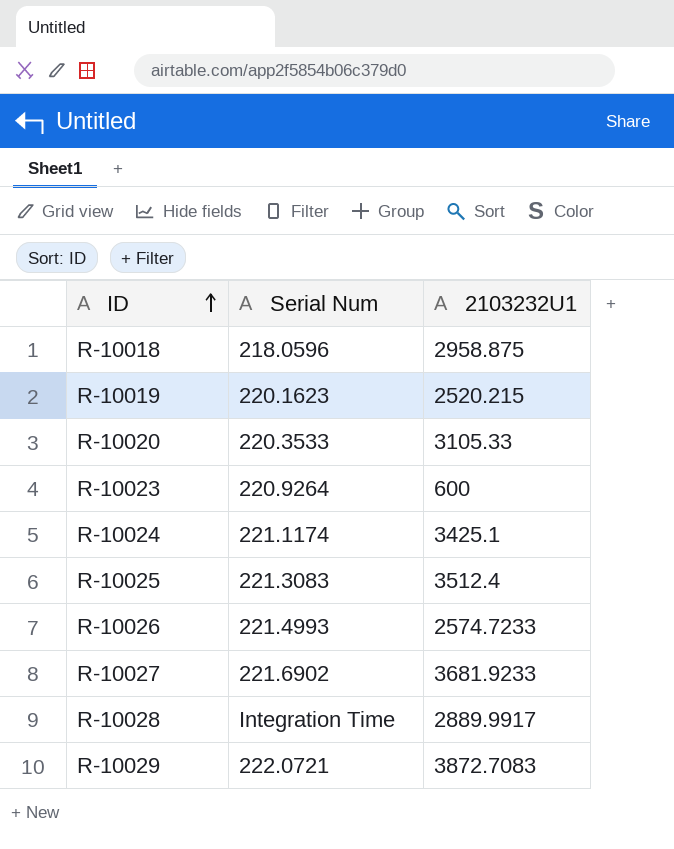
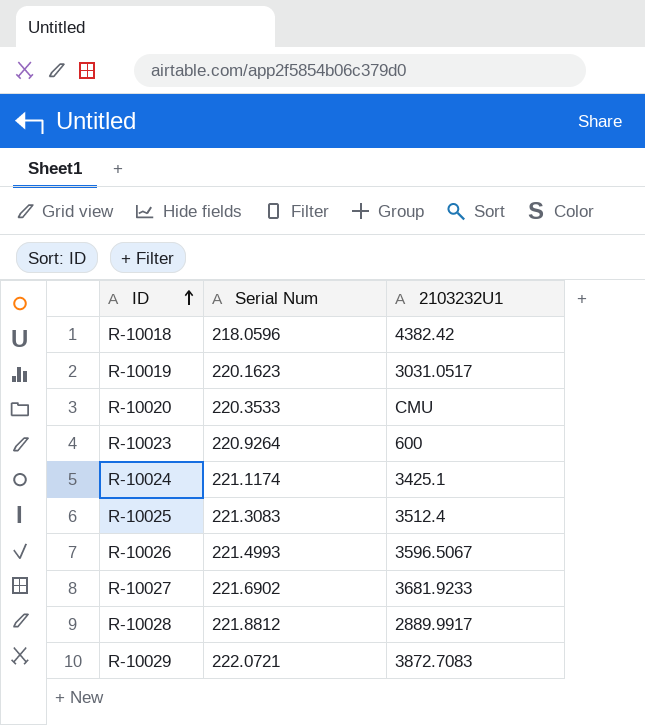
R-10018 | 2103232U1: 2958.875 -> 4382.42
R-10019 | 2103232U1: 2520.215 -> 3031.0517
R-10020 | 2103232U1: 3105.33 -> CMU
R-10026 | 2103232U1: 2574.7233 -> 3596.5067
R-10028 | Serial Num: Integration Time -> 221.8812

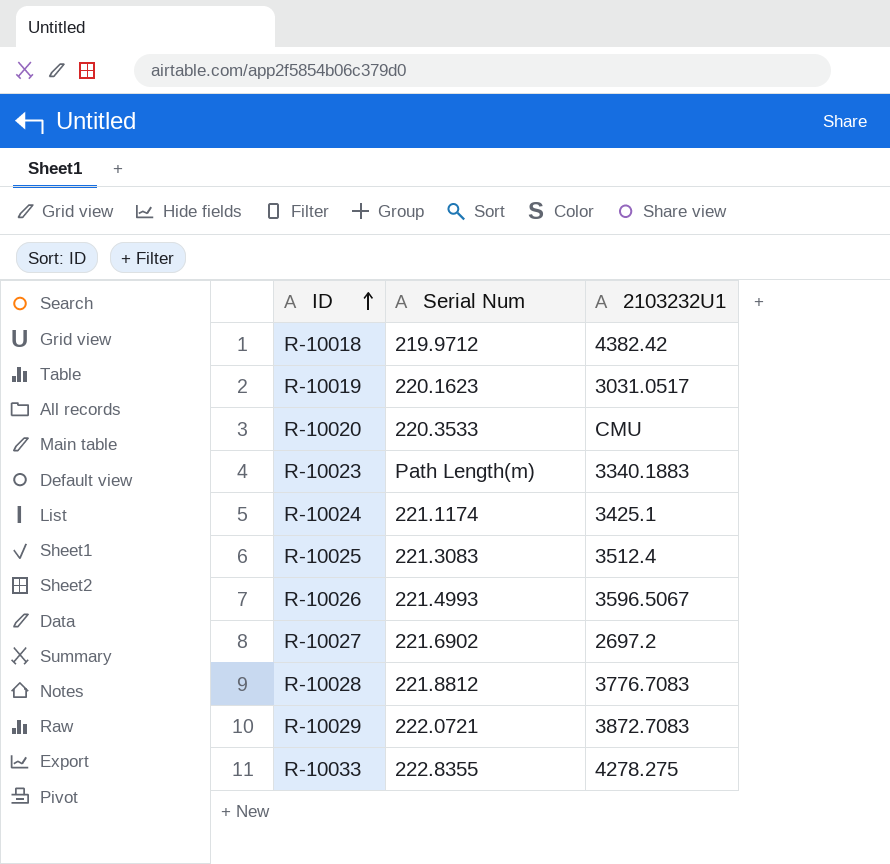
R-10018 | Serial Num: 218.0596 -> 219.9712
R-10023 | Serial Num: 220.9264 -> Path Length(m)
R-10023 | 2103232U1: 600 -> 3340.1883
R-10027 | 2103232U1: 3681.9233 -> 2697.2
R-10028 | 2103232U1: 2889.9917 -> 3776.7083
row R-10033: none -> 222.8355 | 4278.275

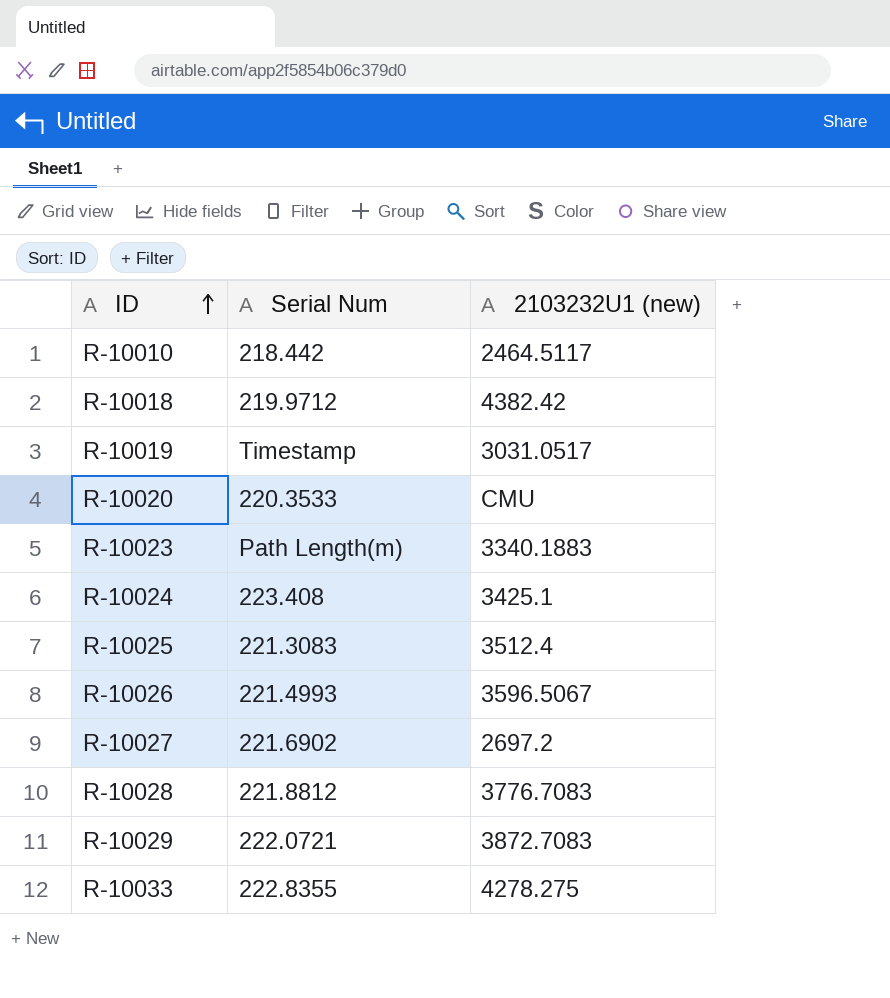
column name: 2103232U1 -> 2103232U1 (new)
row R-10010: none -> 218.442 | 2464.5117
R-10019 | Serial Num: 220.1623 -> Timestamp
R-10024 | Serial Num: 221.1174 -> 223.408

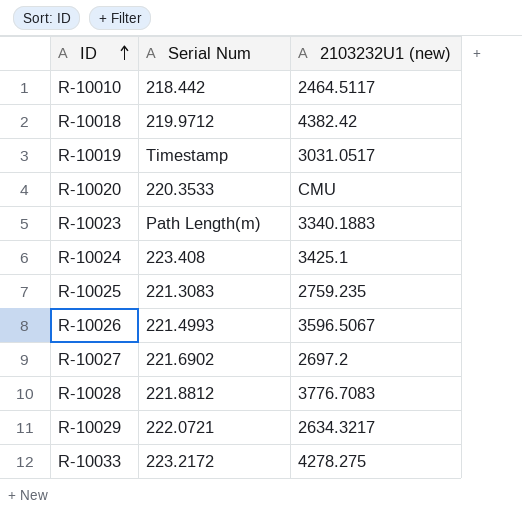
R-10025 | 2103232U1 (new): 3512.4 -> 2759.235
R-10029 | 2103232U1 (new): 3872.7083 -> 2634.3217
R-10033 | Serial Num: 222.8355 -> 223.2172

